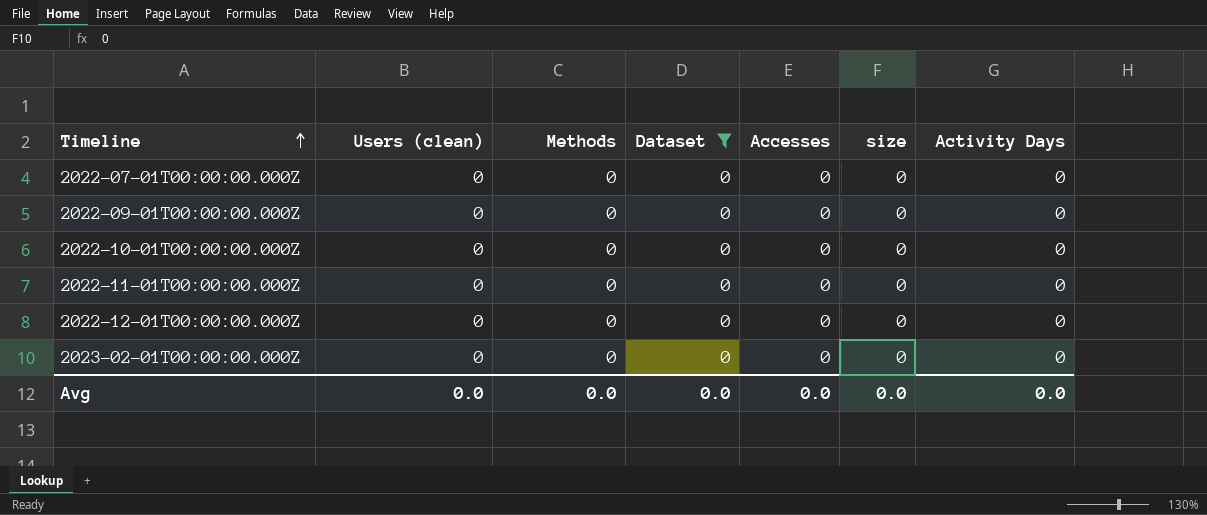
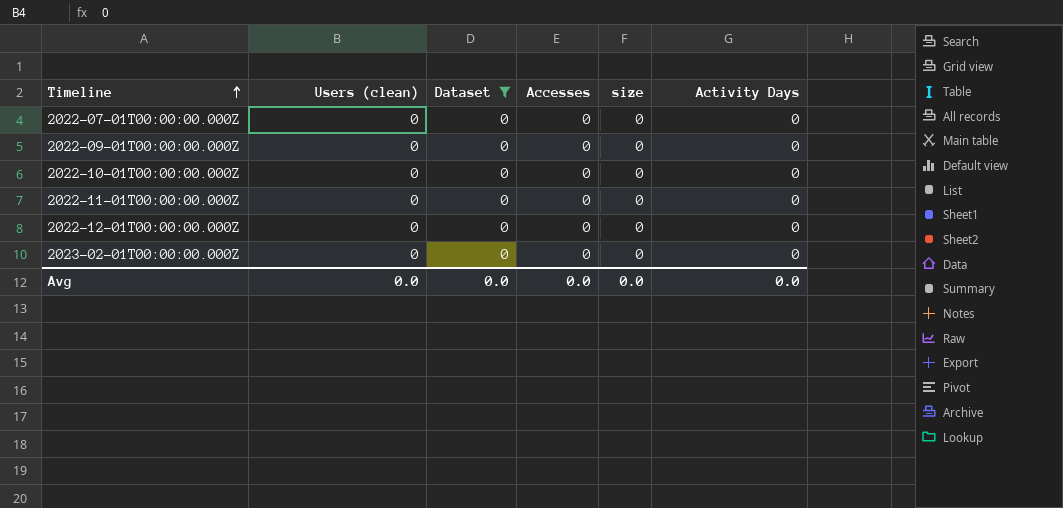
column Methods | position: 3 -> none

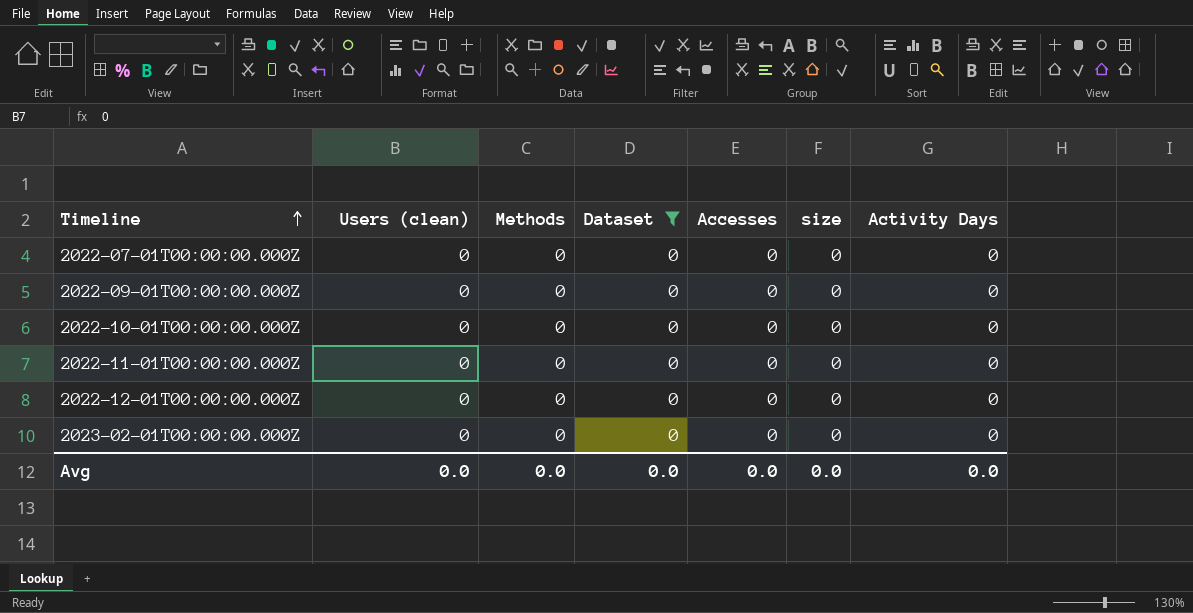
column Methods | position: none -> 3

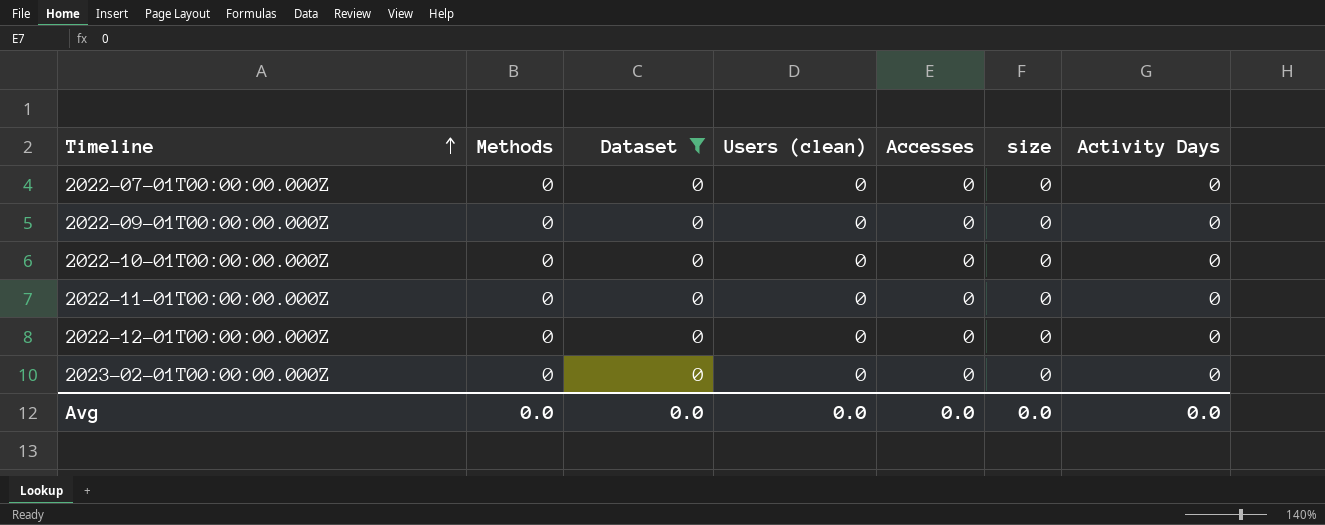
column Users (clean) | position: 2 -> 4

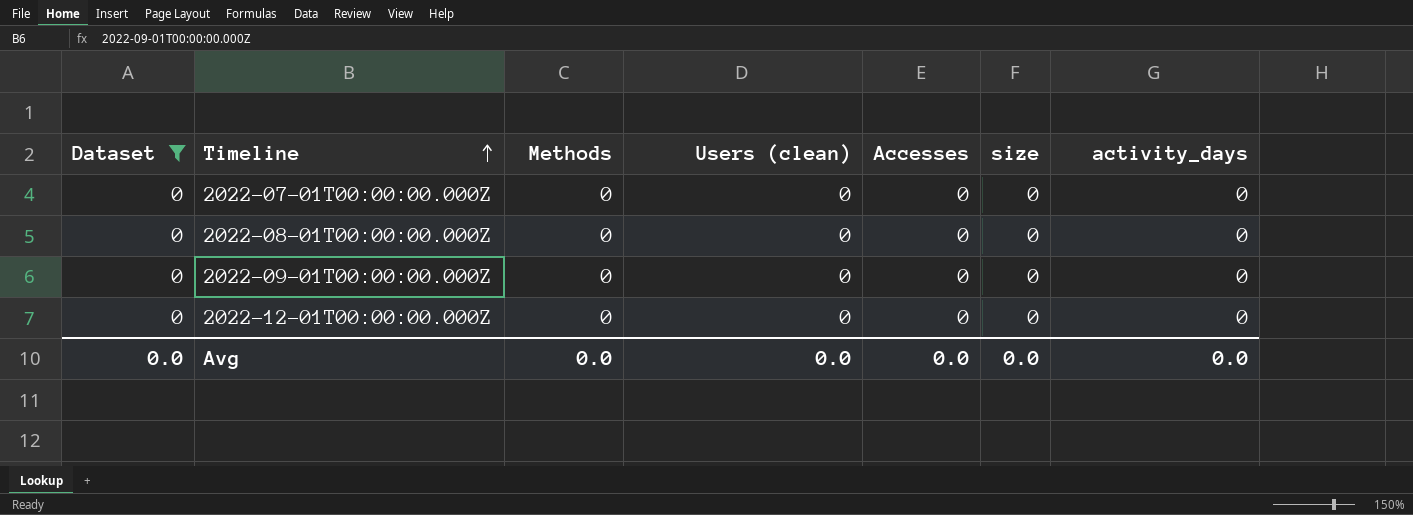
column Dataset | position: 3 -> 1
column name: Activity Days -> activity_days
row 2022-10-01T00:00:00.000Z: 0 | 0 | 0 | 0 | 0 | 0 -> none
row 2022-11-01T00:00:00.000Z: 0 | 0 | 0 | 0 | 0 | 0 -> none
row 2023-02-01T00:00:00.000Z: 0 | 0 | 0 | 0 | 0 | 0 -> none
row 2022-08-01T00:00:00.000Z: none -> 0 | 0 | 0 | 0 | 0 | 0

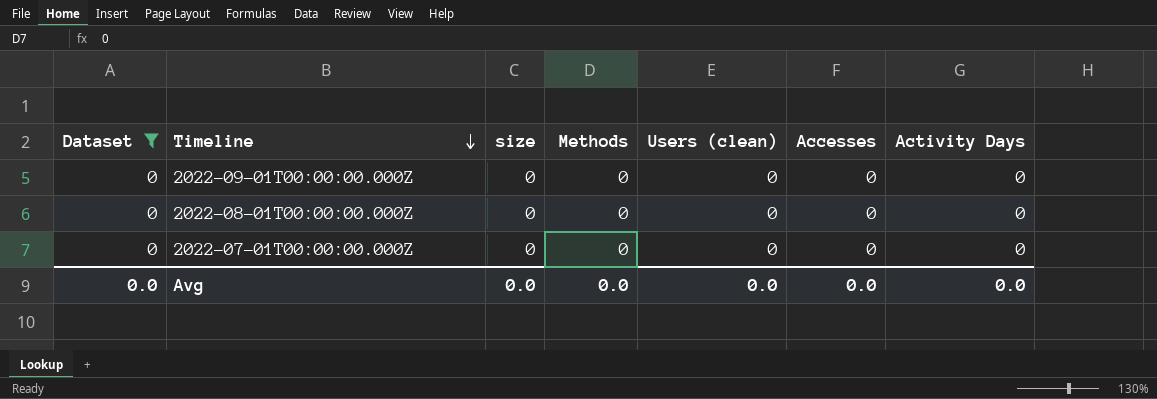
row order: Timeline ascending -> Timeline descending
column size | position: 6 -> 3
column name: activity_days -> Activity Days
row 2022-12-01T00:00:00.000Z: 0 | 0 | 0 | 0 | 0 | 0 -> none

